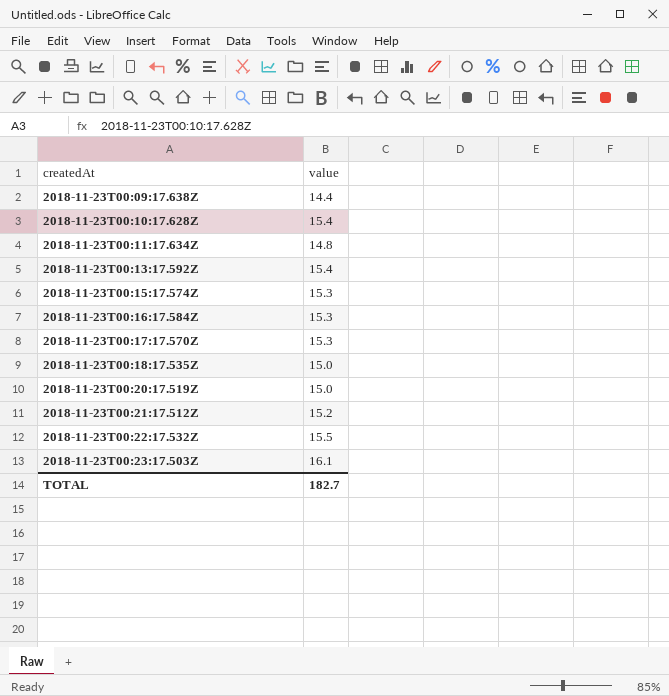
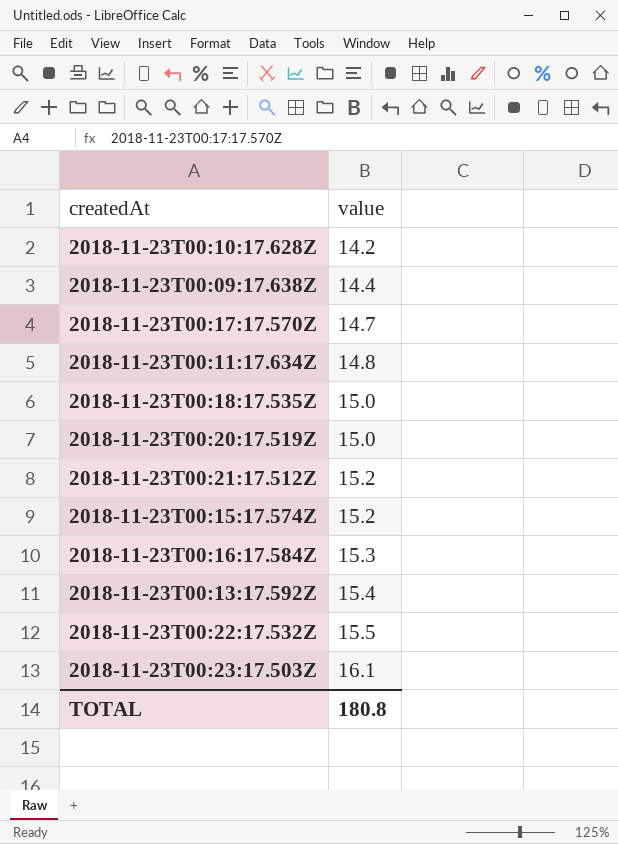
row order: createdAt ascending -> value ascending
2018-11-23T00:10:17.628Z | value: 15.4 -> 14.2
2018-11-23T00:17:17.570Z | value: 15.3 -> 14.7
2018-11-23T00:15:17.574Z | value: 15.3 -> 15.2
TOTAL | value: 182.7 -> 180.8

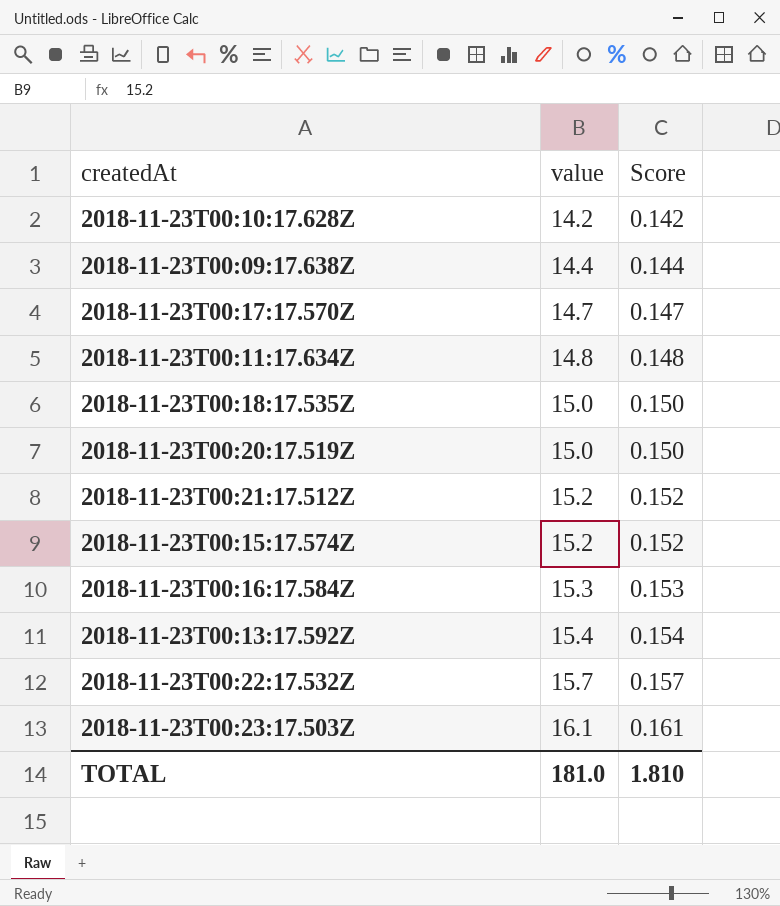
column Score | formula: none -> [value] * 0.01
2018-11-23T00:22:17.532Z | value: 15.5 -> 15.7
TOTAL | value: 180.8 -> 181.0

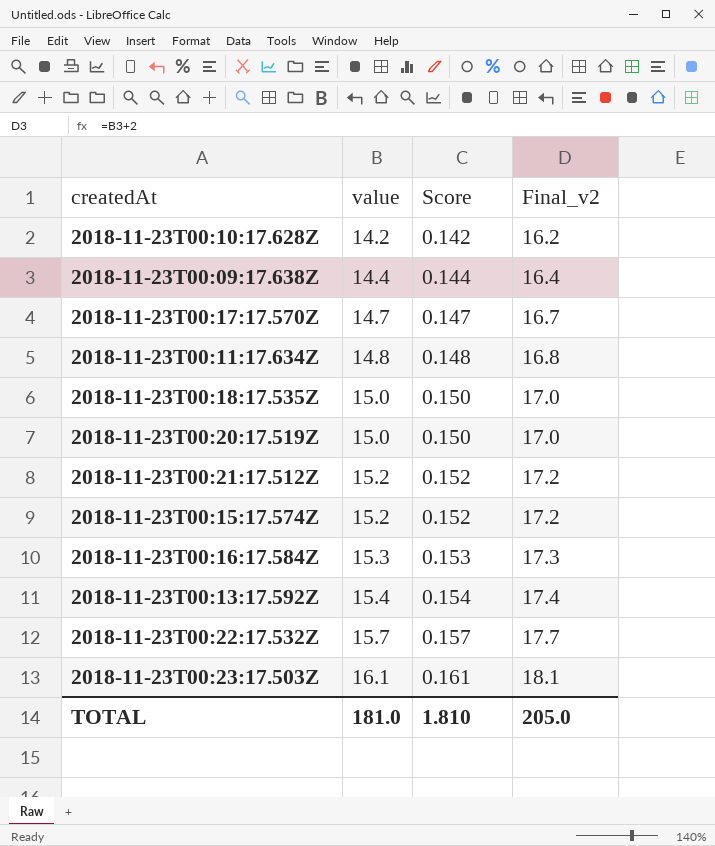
column Final_v2 | formula: none -> [value] + 2

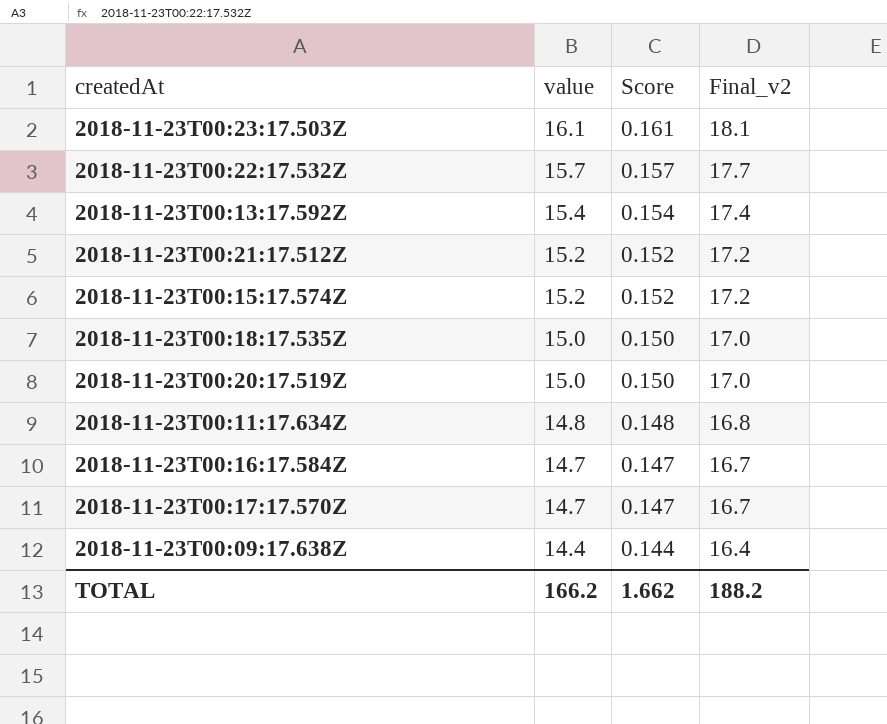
row order: value ascending -> value descending
row 2018-11-23T00:10:17.628Z: 14.2 | 0.142 | 16.2 -> none
2018-11-23T00:16:17.584Z | value: 15.3 -> 14.7
2018-11-23T00:16:17.584Z | Score: 0.153 -> 0.147
2018-11-23T00:16:17.584Z | Final_v2: 17.3 -> 16.7
TOTAL | value: 181.0 -> 166.2
TOTAL | Score: 1.810 -> 1.662
TOTAL | Final_v2: 205.0 -> 188.2

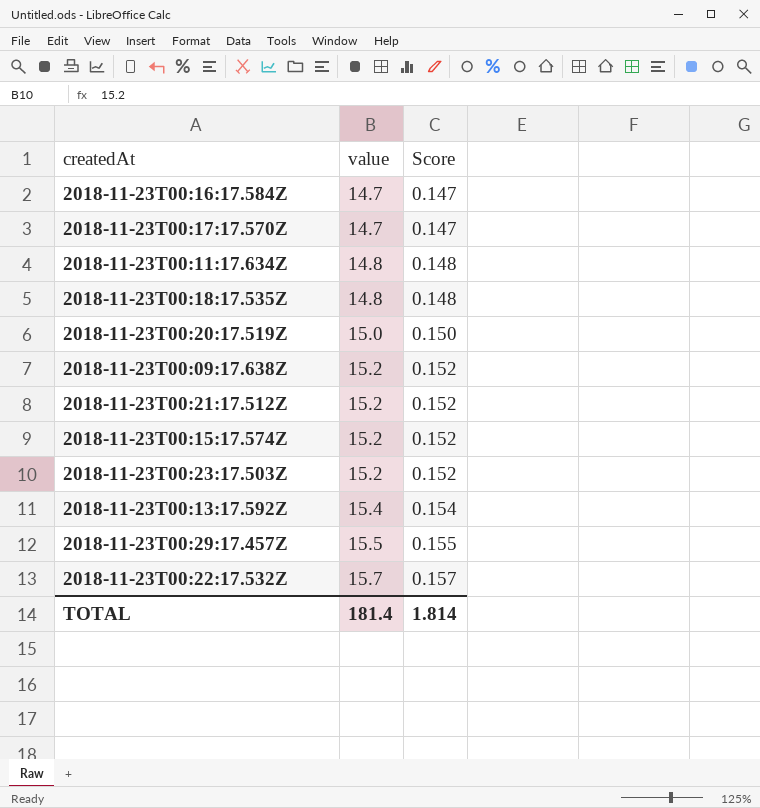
row order: value descending -> value ascending
column Final_v2 | formula: [value] + 2 -> none
2018-11-23T00:18:17.535Z | value: 15.0 -> 14.8
2018-11-23T00:18:17.535Z | Score: 0.150 -> 0.148
2018-11-23T00:09:17.638Z | value: 14.4 -> 15.2
2018-11-23T00:09:17.638Z | Score: 0.144 -> 0.152
2018-11-23T00:23:17.503Z | value: 16.1 -> 15.2
2018-11-23T00:23:17.503Z | Score: 0.161 -> 0.152
row 2018-11-23T00:29:17.457Z: none -> 15.5 | 0.155
TOTAL | value: 166.2 -> 181.4
TOTAL | Score: 1.662 -> 1.814

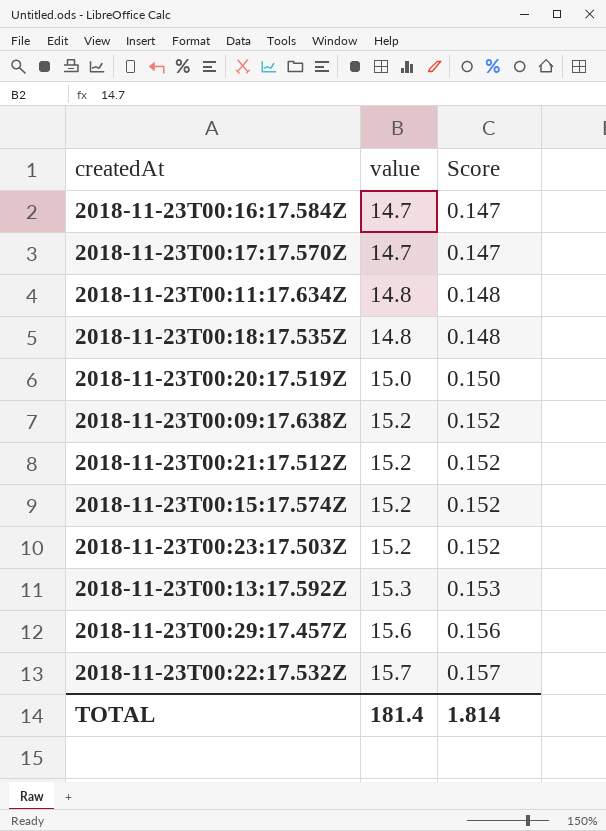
2018-11-23T00:13:17.592Z | value: 15.4 -> 15.3
2018-11-23T00:13:17.592Z | Score: 0.154 -> 0.153
2018-11-23T00:29:17.457Z | value: 15.5 -> 15.6
2018-11-23T00:29:17.457Z | Score: 0.155 -> 0.156

